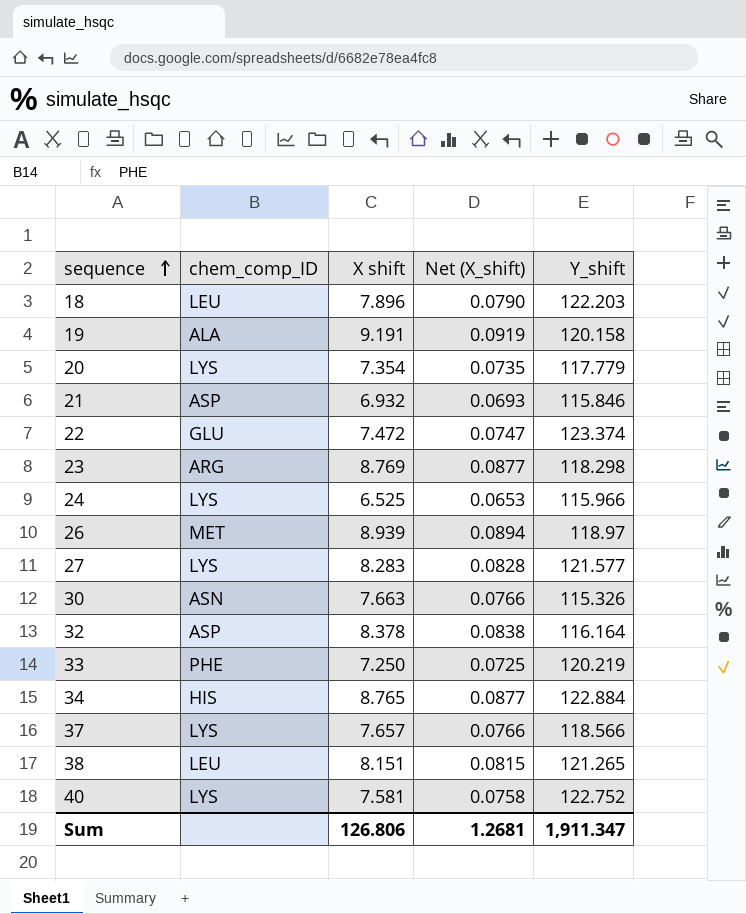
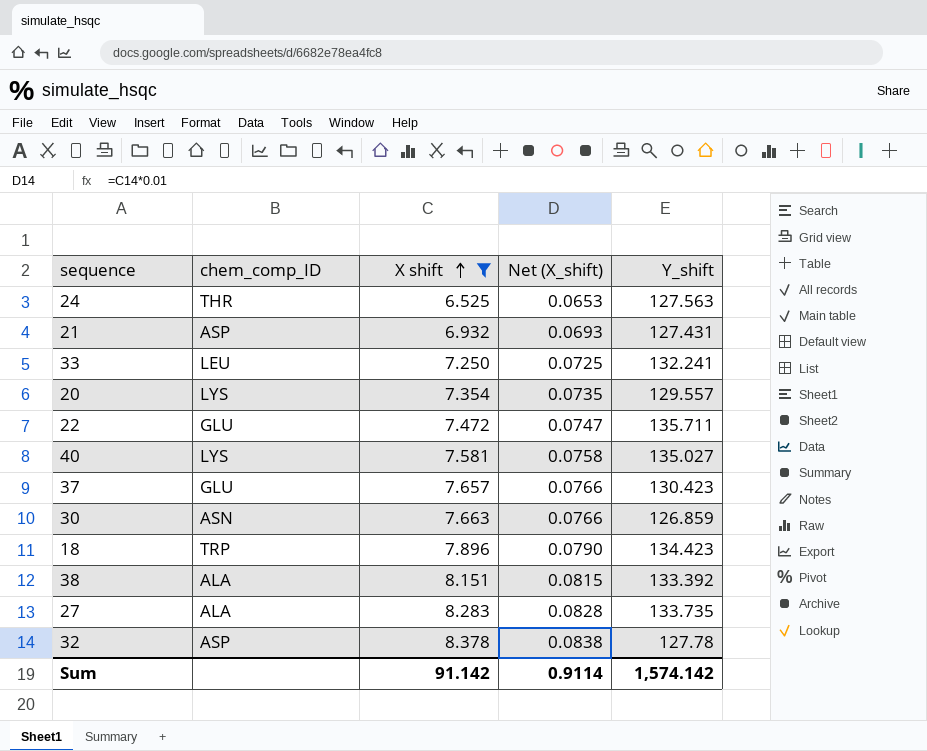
filter: none -> X shift <= 8.378
row order: sequence ascending -> X shift ascending
24 | chem_comp_ID: LYS -> THR
24 | Y_shift: 115.966 -> 127.563
21 | Y_shift: 115.846 -> 127.431
33 | chem_comp_ID: PHE -> LEU
33 | Y_shift: 120.219 -> 132.241
20 | Y_shift: 117.779 -> 129.557
22 | Y_shift: 123.374 -> 135.711
40 | Y_shift: 122.752 -> 135.027
37 | chem_comp_ID: LYS -> GLU
37 | Y_shift: 118.566 -> 130.423
30 | Y_shift: 115.326 -> 126.859
18 | chem_comp_ID: LEU -> TRP
18 | Y_shift: 122.203 -> 134.423
38 | chem_comp_ID: LEU -> ALA
38 | Y_shift: 121.265 -> 133.392
27 | chem_comp_ID: LYS -> ALA
27 | Y_shift: 121.577 -> 133.735
32 | Y_shift: 116.164 -> 127.78
Sum | X shift: 126.806 -> 91.142
Sum | Net (X_shift): 1.2681 -> 0.9114
Sum | Y_shift: 1,911.347 -> 1,574.142

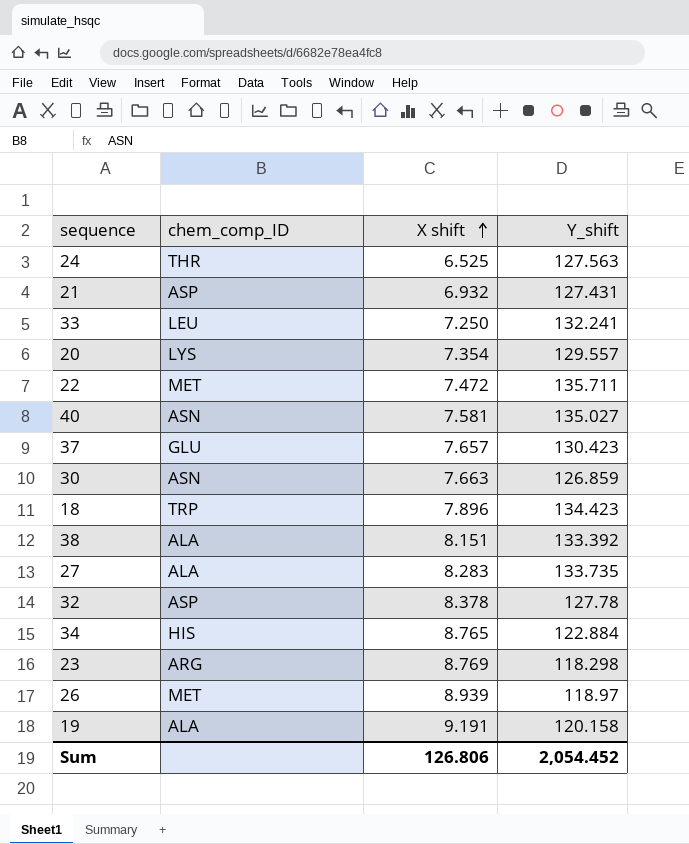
filter: X shift <= 8.378 -> none
column Net (X_shift) | formula: [X shift] * 0.01 -> none
22 | chem_comp_ID: GLU -> MET
40 | chem_comp_ID: LYS -> ASN
Sum | X shift: 91.142 -> 126.806
Sum | Y_shift: 1,574.142 -> 2,054.452

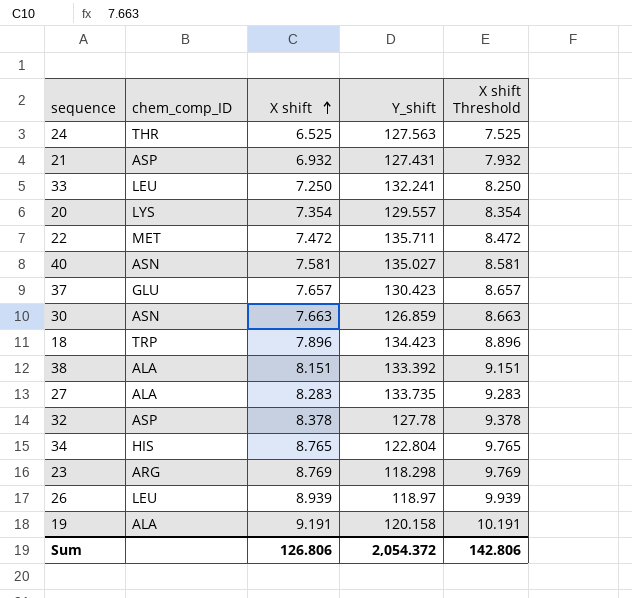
column X shift Threshold | formula: none -> [X shift] + 1
34 | Y_shift: 122.884 -> 122.804
26 | chem_comp_ID: MET -> LEU
Sum | Y_shift: 2,054.452 -> 2,054.372

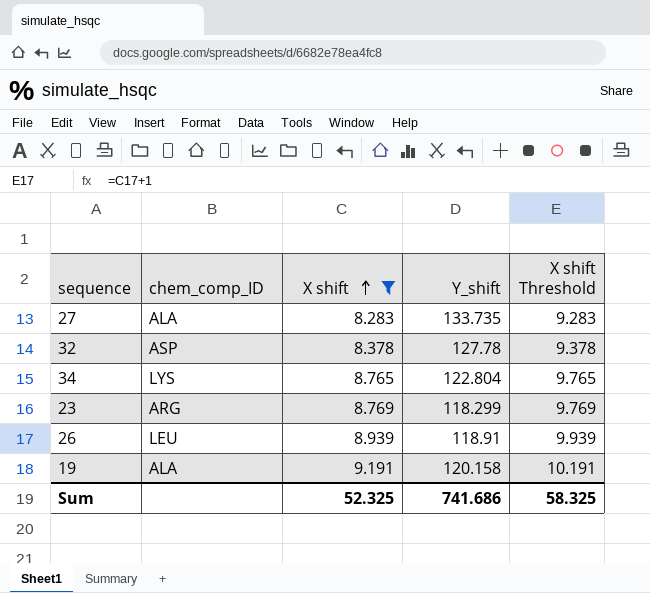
filter: none -> X shift >= 8.283
34 | chem_comp_ID: HIS -> LYS
23 | Y_shift: 118.298 -> 118.299
26 | Y_shift: 118.97 -> 118.91
Sum | X shift: 126.806 -> 52.325
Sum | Y_shift: 2,054.372 -> 741.686
Sum | X shift Threshold: 142.806 -> 58.325

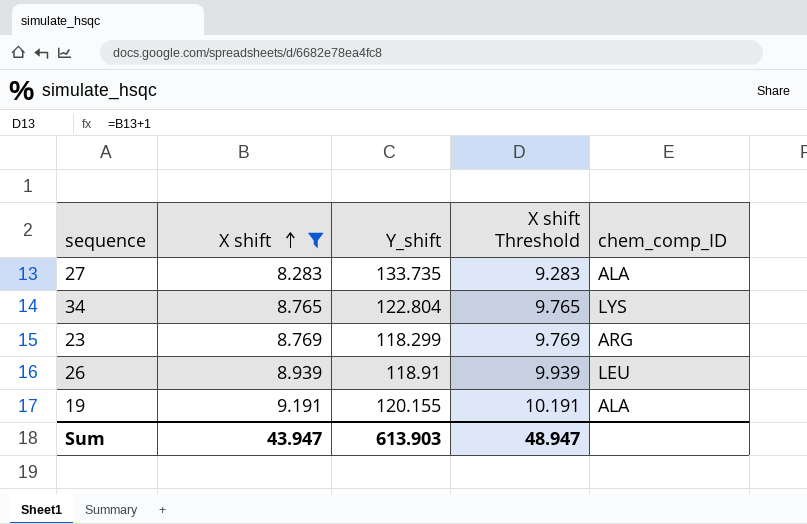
column chem_comp_ID | position: 2 -> 5
row 32: ASP | 8.378 | 127.78 | 9.378 -> none
19 | Y_shift: 120.158 -> 120.155
Sum | X shift: 52.325 -> 43.947
Sum | Y_shift: 741.686 -> 613.903
Sum | X shift Threshold: 58.325 -> 48.947

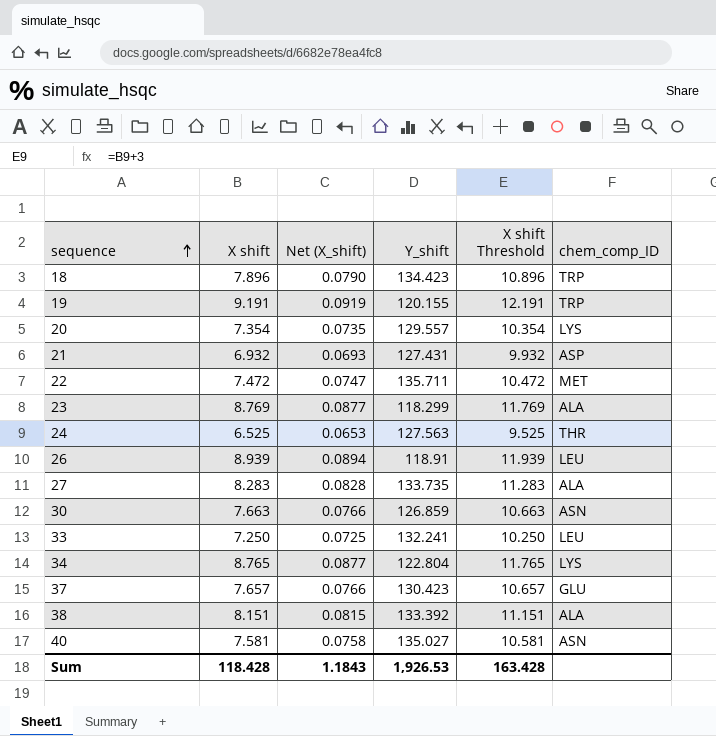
filter: X shift >= 8.283 -> none
row order: X shift ascending -> sequence ascending
column Net (X_shift) | formula: none -> [X shift] * 0.01
column X shift Threshold | formula: [X shift] + 1 -> [X shift] + 3
19 | chem_comp_ID: ALA -> TRP
23 | chem_comp_ID: ARG -> ALA
Sum | X shift: 43.947 -> 118.428
Sum | Y_shift: 613.903 -> 1,926.53
Sum | X shift Threshold: 48.947 -> 163.428

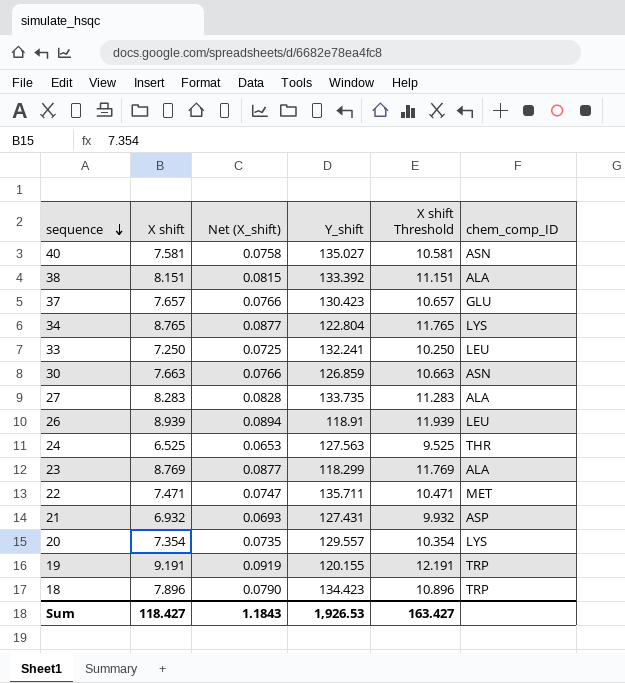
row order: sequence ascending -> sequence descending
22 | X shift: 7.472 -> 7.471
22 | X shift Threshold: 10.472 -> 10.471
Sum | X shift: 118.428 -> 118.427
Sum | X shift Threshold: 163.428 -> 163.427

